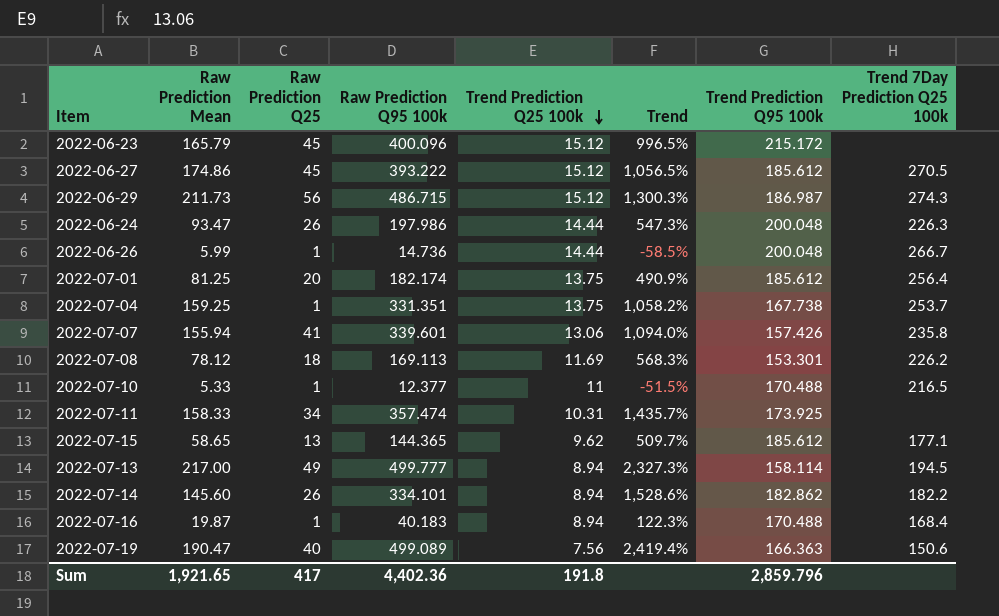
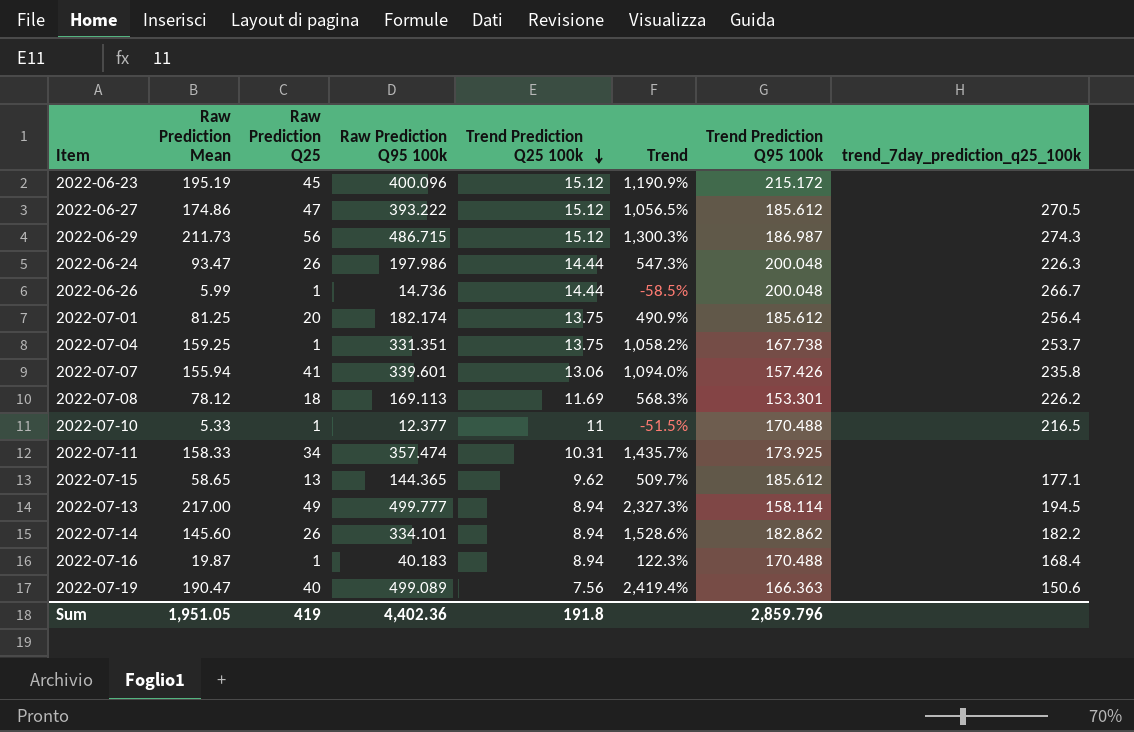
column name: Trend 7Day Prediction Q25 100k -> trend_7day_prediction_q25_100k
2022-06-23 | Raw Prediction Mean: 165.79 -> 195.19
2022-06-23 | Trend: 996.5% -> 1,190.9%
2022-06-27 | Raw Prediction Q25: 45 -> 47
Sum | Raw Prediction Mean: 1,921.65 -> 1,951.05
Sum | Raw Prediction Q25: 417 -> 419

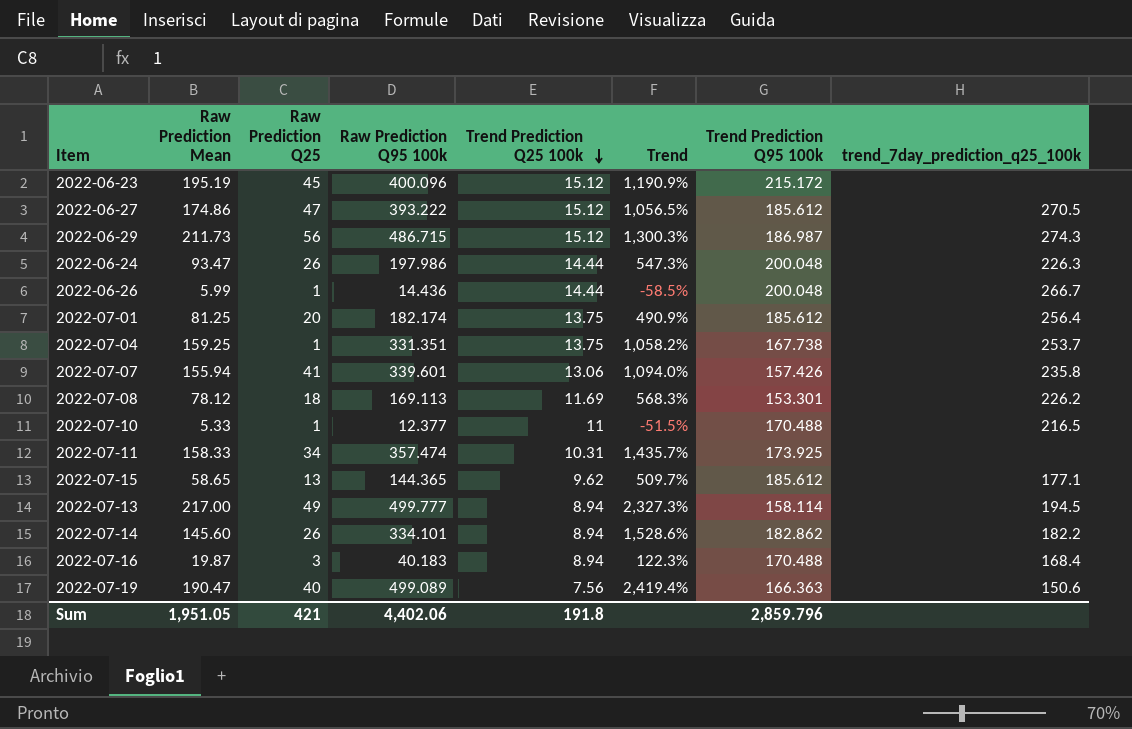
2022-06-26 | Raw Prediction Q95 100k: 14.736 -> 14.436
2022-07-16 | Raw Prediction Q25: 1 -> 3
Sum | Raw Prediction Q25: 419 -> 421
Sum | Raw Prediction Q95 100k: 4,402.36 -> 4,402.06

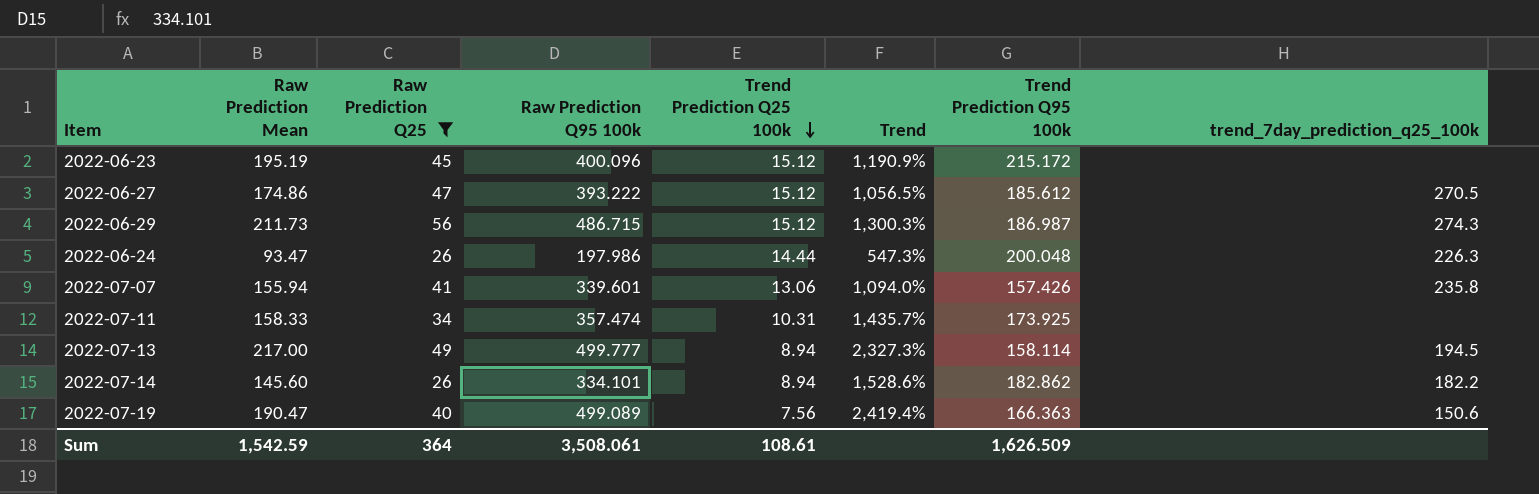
filter: none -> Raw Prediction Q25 >= 26
Sum | Raw Prediction Mean: 1,951.05 -> 1,542.59
Sum | Raw Prediction Q25: 421 -> 364
Sum | Raw Prediction Q95 100k: 4,402.06 -> 3,508.061
Sum | Trend Prediction Q25 100k: 191.8 -> 108.61
Sum | Trend Prediction Q95 100k: 2,859.796 -> 1,626.509

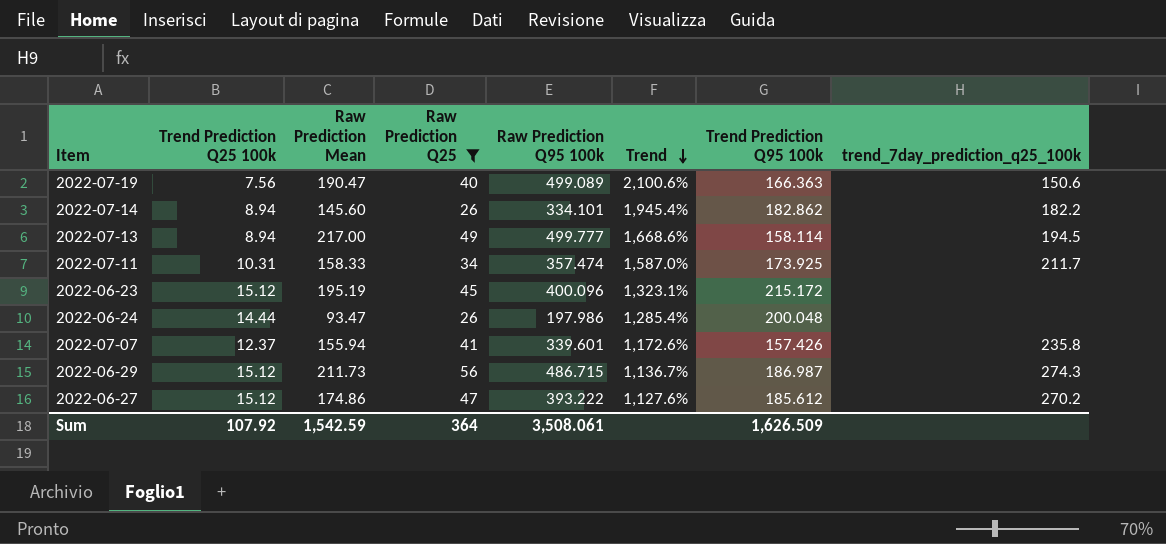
row order: Trend Prediction Q25 100k descending -> Trend descending
column Trend Prediction Q25 100k | position: 5 -> 2
column Trend | formula: ([Raw Prediction Mean] - [Trend Prediction Q25 100k]) / [Trend Prediction Q25 100k] -> ([Trend Prediction Q95 100k] - [Trend Prediction Q25 100k]) / [Trend Prediction Q25 100k]
2022-07-11 | trend_7day_prediction_q25_100k: none -> 211.7
2022-06-24 | trend_7day_prediction_q25_100k: 226.3 -> none
2022-07-07 | Trend Prediction Q25 100k: 13.06 -> 12.37
2022-06-27 | trend_7day_prediction_q25_100k: 270.5 -> 270.2
Sum | Trend Prediction Q25 100k: 108.61 -> 107.92

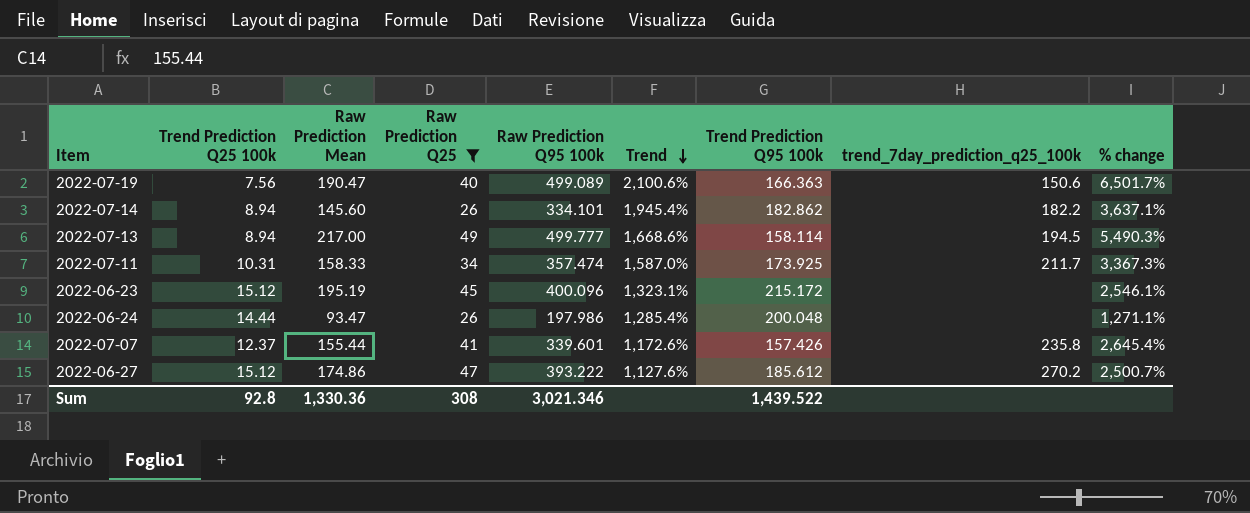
column % change | formula: none -> ([Raw Prediction Q95 100k] - [Trend Prediction Q25 100k]) / [Trend Prediction Q25 100k]
row 2022-06-29: 15.12 | 211.73 | 56 | 486.715 | 1,136.7% | 186.987 | 274.3 -> none
2022-07-07 | Raw Prediction Mean: 155.94 -> 155.44
Sum | Trend Prediction Q25 100k: 107.92 -> 92.8
Sum | Raw Prediction Mean: 1,542.59 -> 1,330.36
Sum | Raw Prediction Q25: 364 -> 308
Sum | Raw Prediction Q95 100k: 3,508.061 -> 3,021.346
Sum | Trend Prediction Q95 100k: 1,626.509 -> 1,439.522

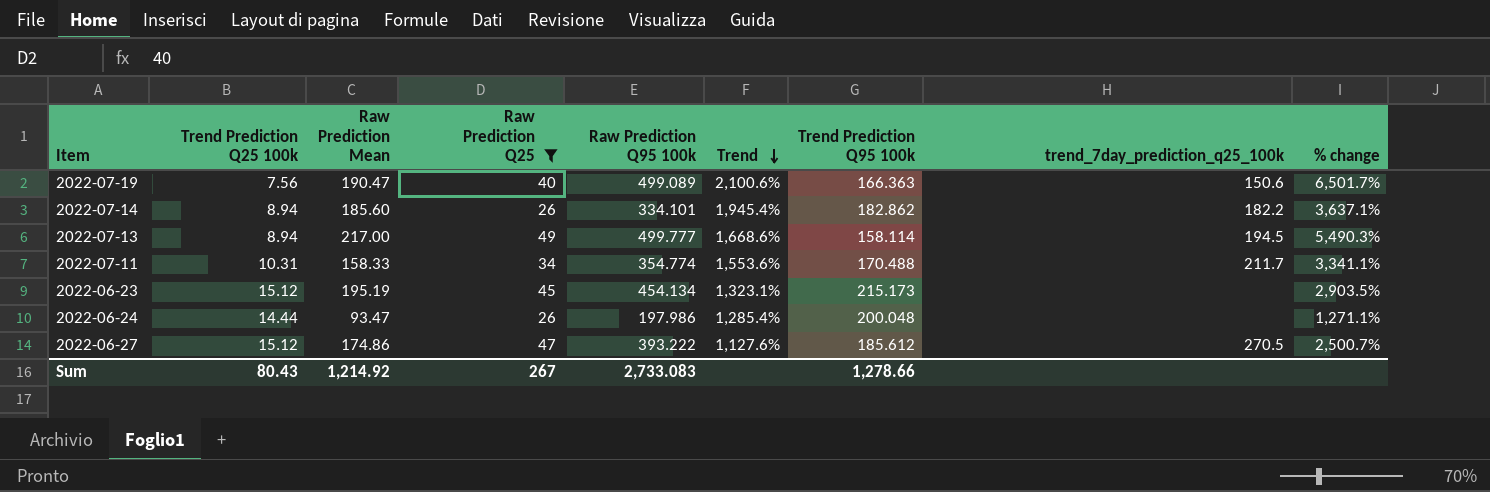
row 2022-07-07: 12.37 | 155.44 | 41 | 339.601 | 1,172.6% | 157.426 | 235.8 | 2,645.4% -> none
2022-07-14 | Raw Prediction Mean: 145.60 -> 185.60
2022-07-11 | Raw Prediction Q95 100k: 357.474 -> 354.774
2022-07-11 | Trend: 1,587.0% -> 1,553.6%
2022-07-11 | Trend Prediction Q95 100k: 173.925 -> 170.488
2022-07-11 | % change: 3,367.3% -> 3,341.1%
2022-06-23 | Raw Prediction Q95 100k: 400.096 -> 454.134
2022-06-23 | Trend Prediction Q95 100k: 215.172 -> 215.173
2022-06-23 | % change: 2,546.1% -> 2,903.5%
2022-06-27 | trend_7day_prediction_q25_100k: 270.2 -> 270.5
Sum | Trend Prediction Q25 100k: 92.8 -> 80.43
Sum | Raw Prediction Mean: 1,330.36 -> 1,214.92
Sum | Raw Prediction Q25: 308 -> 267
Sum | Raw Prediction Q95 100k: 3,021.346 -> 2,733.083
Sum | Trend Prediction Q95 100k: 1,439.522 -> 1,278.66

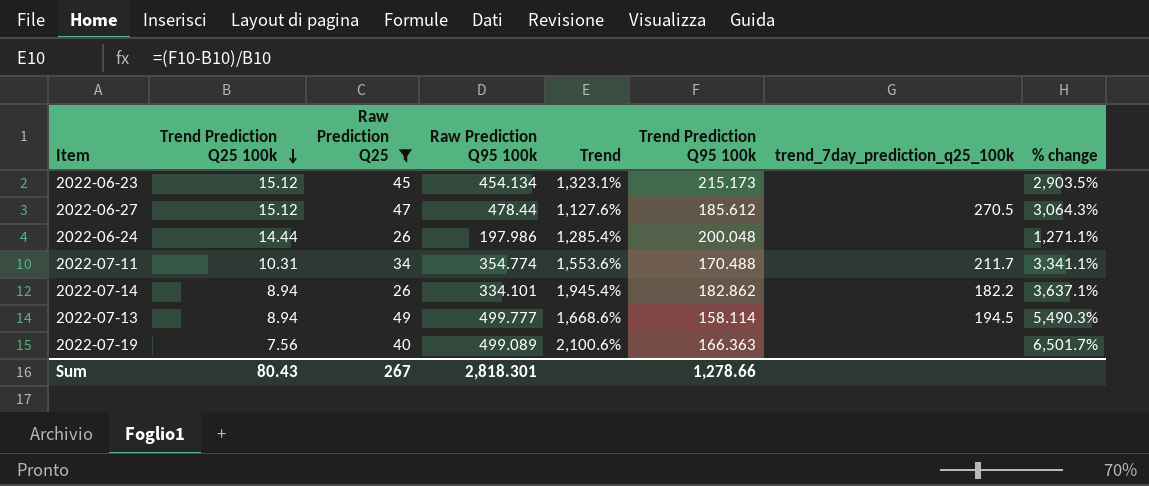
row order: Trend descending -> Trend Prediction Q25 100k descending
column Raw Prediction Mean | position: 3 -> none
2022-06-27 | Raw Prediction Q95 100k: 393.222 -> 478.44
2022-06-27 | % change: 2,500.7% -> 3,064.3%
2022-07-19 | trend_7day_prediction_q25_100k: 150.6 -> none
Sum | Raw Prediction Q95 100k: 2,733.083 -> 2,818.301

